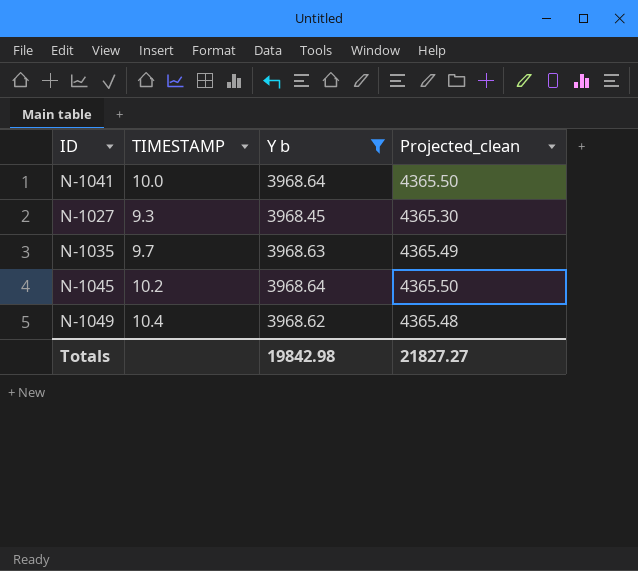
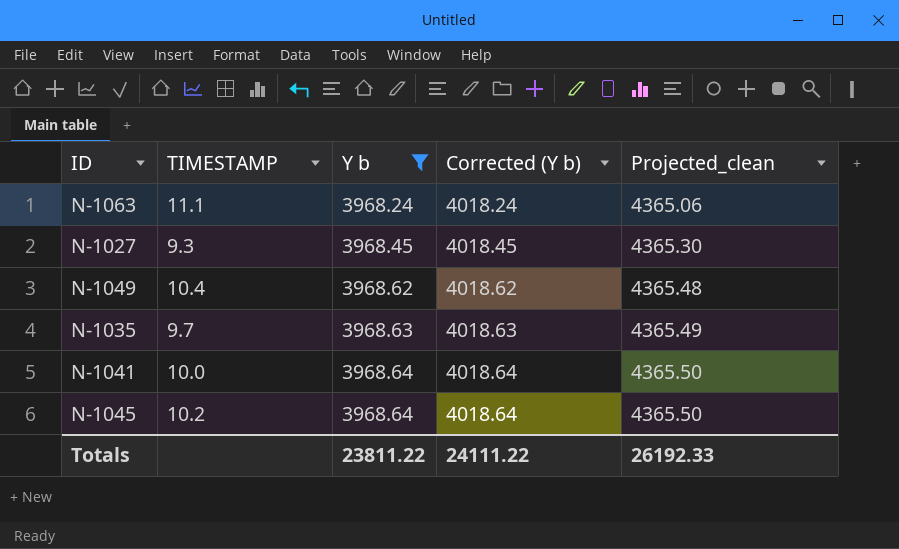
row order: none -> Y b ascending
column Corrected (Y b) | formula: none -> [Y b] + 50
row N-1063: none -> 11.1 | 3968.24 | 4018.24 | 4365.06
Totals | Y b: 19842.98 -> 23811.22
Totals | Projected_clean: 21827.27 -> 26192.33

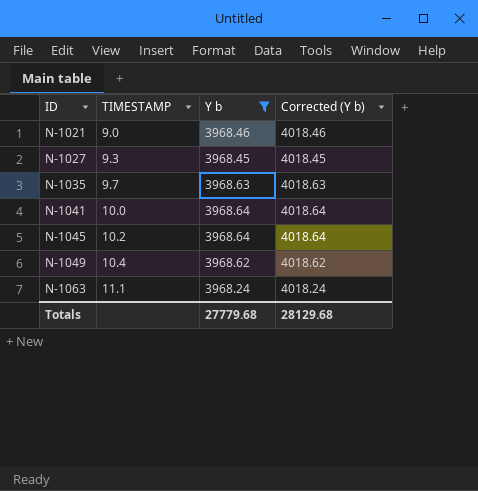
row order: Y b ascending -> ID ascending
column Projected_clean | formula: [Y b] * 1.1 -> none
row N-1021: none -> 9.0 | 3968.46 | 4018.46
Totals | Y b: 23811.22 -> 27779.68
Totals | Corrected (Y b): 24111.22 -> 28129.68

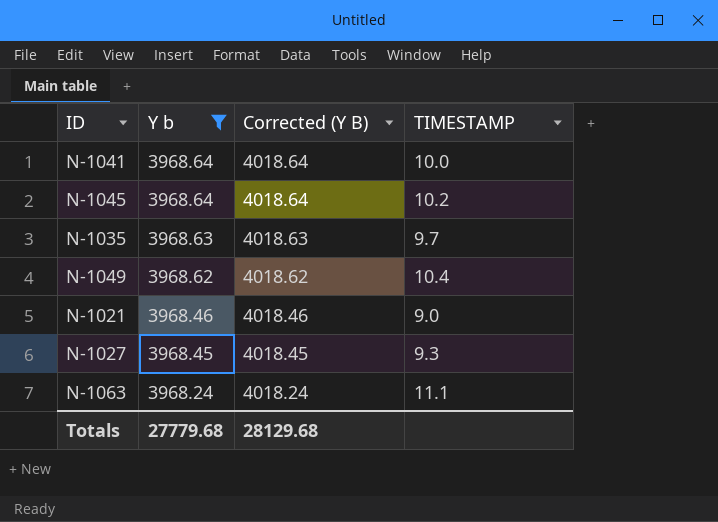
row order: ID ascending -> Y b descending
column name: Corrected (Y b) -> Corrected (Y B)
column TIMESTAMP | position: 2 -> 4

